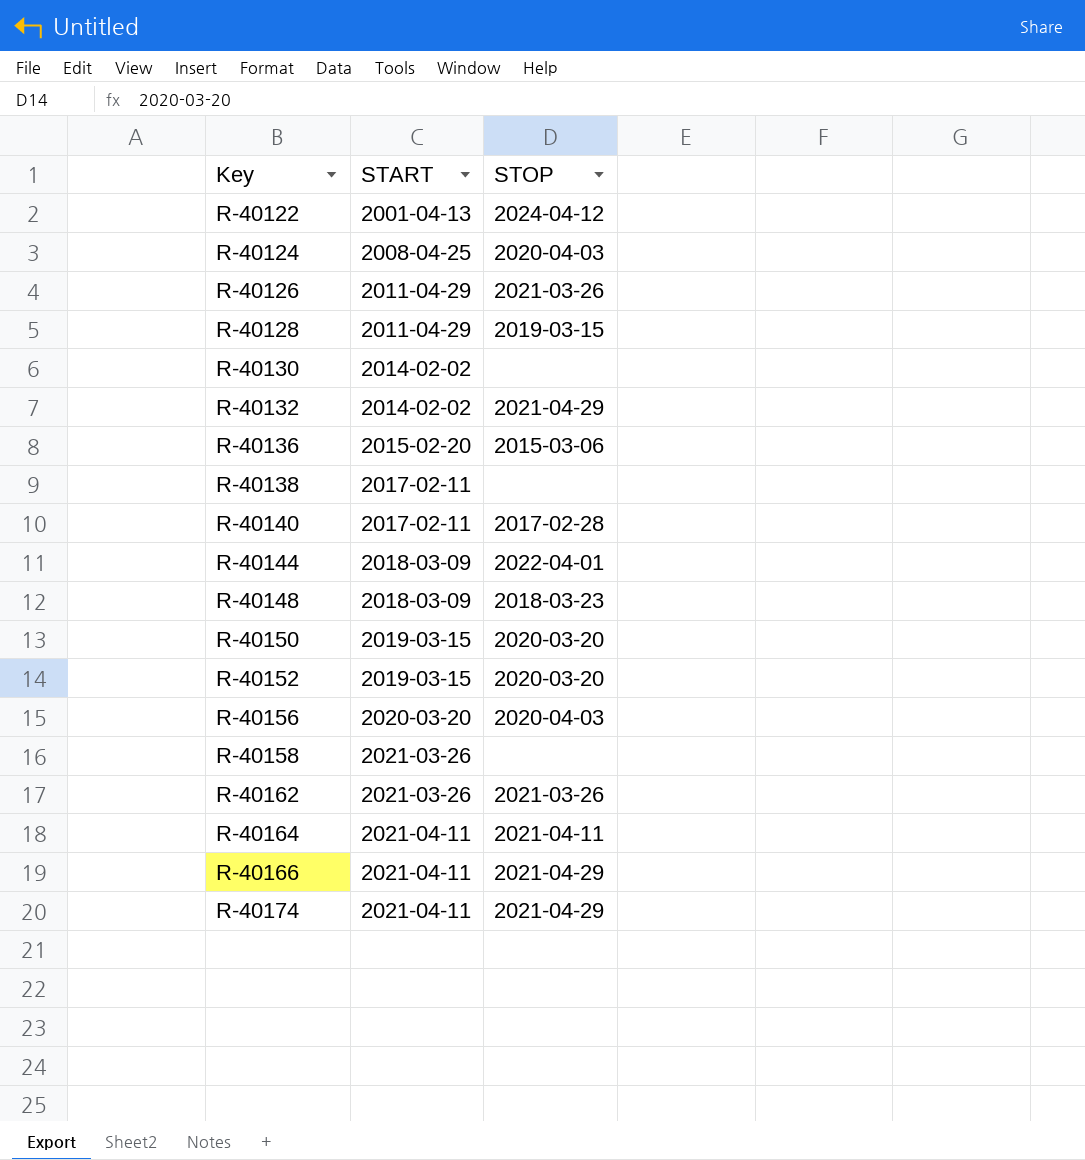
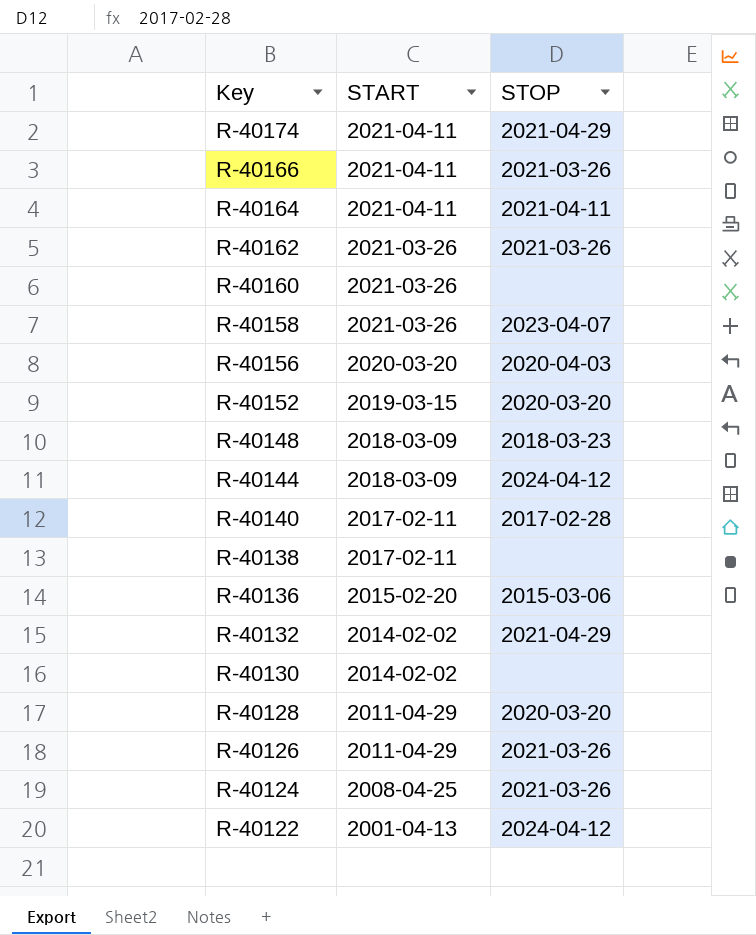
row order: Key ascending -> Key descending
row R-40150: 2019-03-15 | 2020-03-20 -> none
R-40166 | STOP: 2021-04-29 -> 2021-03-26
row R-40160: none -> 2021-03-26 | none
R-40158 | STOP: none -> 2023-04-07
R-40144 | STOP: 2022-04-01 -> 2024-04-12
R-40128 | STOP: 2019-03-15 -> 2020-03-20
R-40124 | STOP: 2020-04-03 -> 2021-03-26

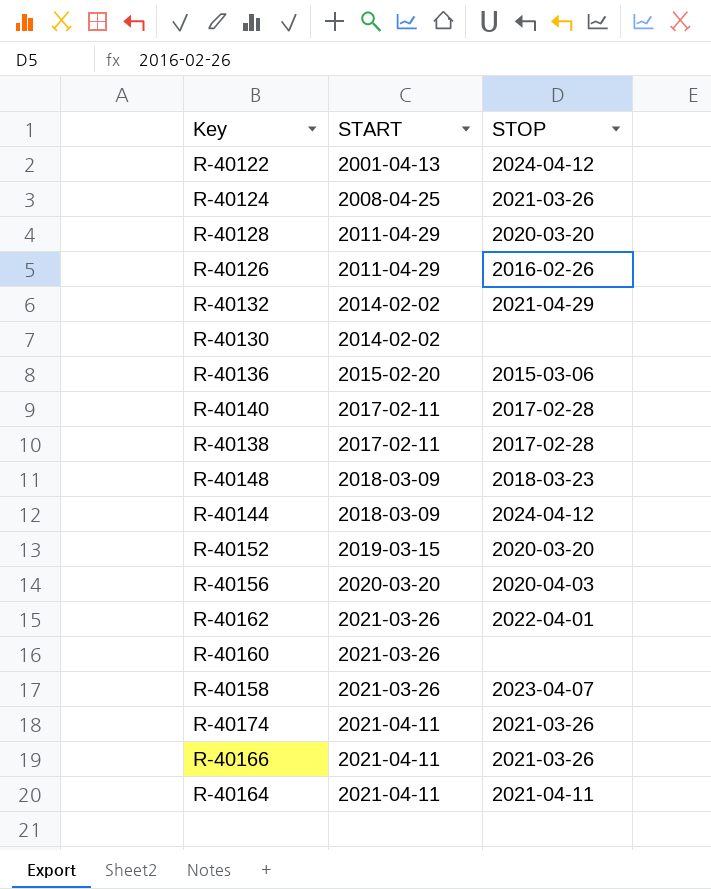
row order: Key descending -> START ascending
R-40126 | STOP: 2021-03-26 -> 2016-02-26
R-40138 | STOP: none -> 2017-02-28
R-40162 | STOP: 2021-03-26 -> 2022-04-01
R-40174 | STOP: 2021-04-29 -> 2021-03-26

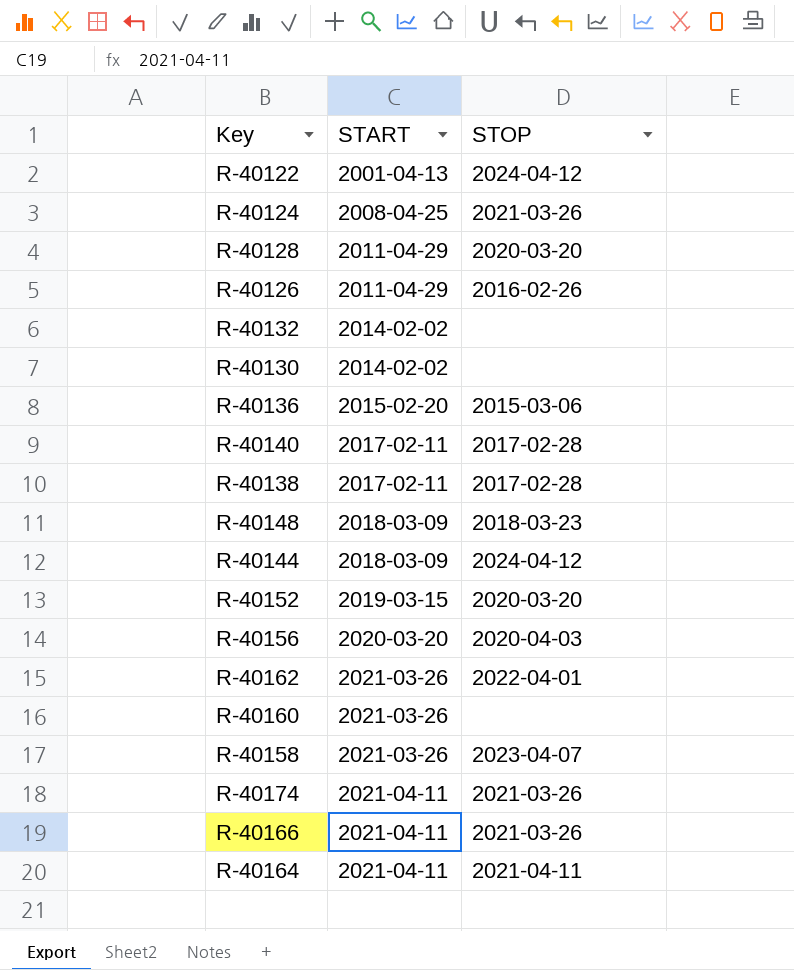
R-40132 | STOP: 2021-04-29 -> none

